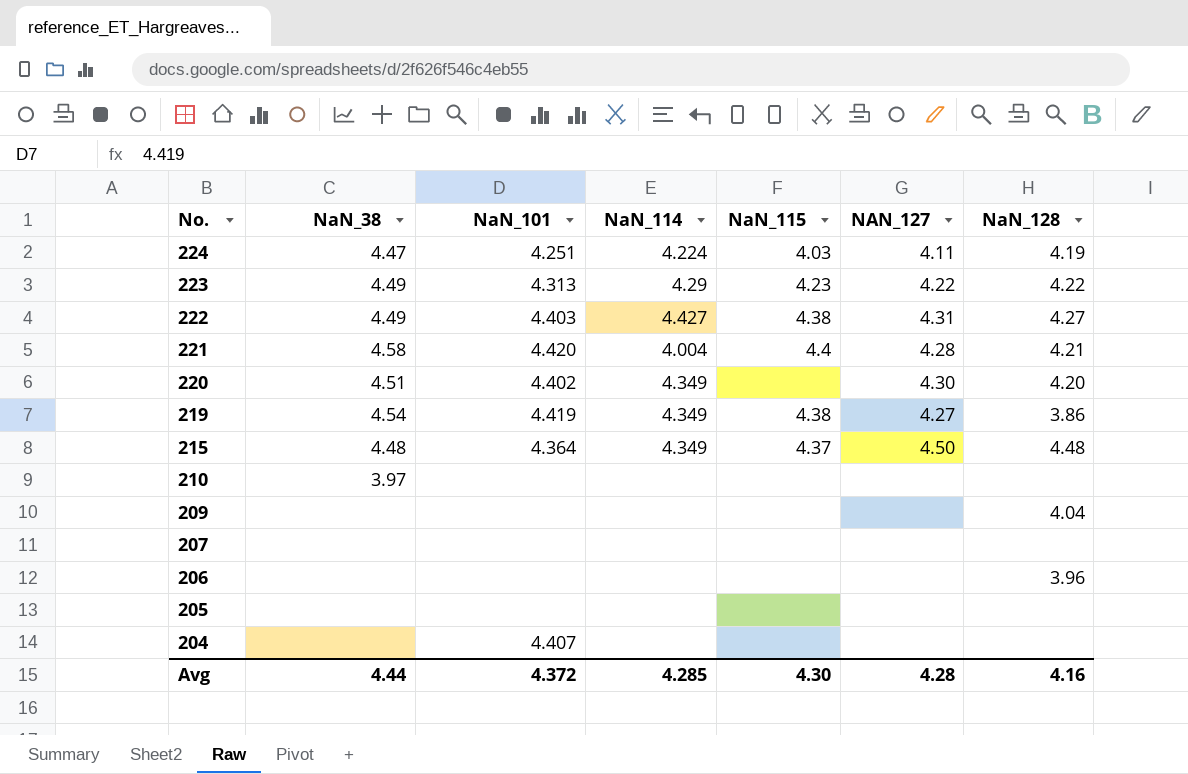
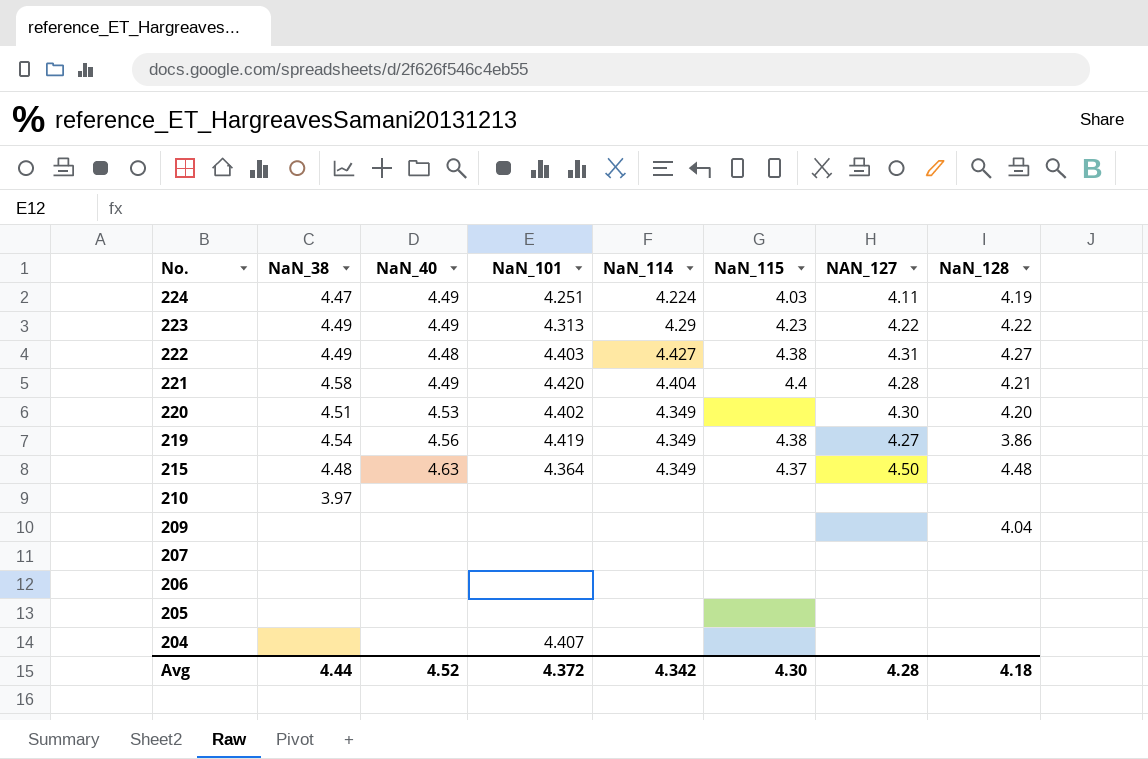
column NaN_40 | position: none -> 3
221 | NaN_114: 4.004 -> 4.404
206 | NaN_128: 3.96 -> none
Avg | NaN_114: 4.285 -> 4.342
Avg | NaN_128: 4.16 -> 4.18

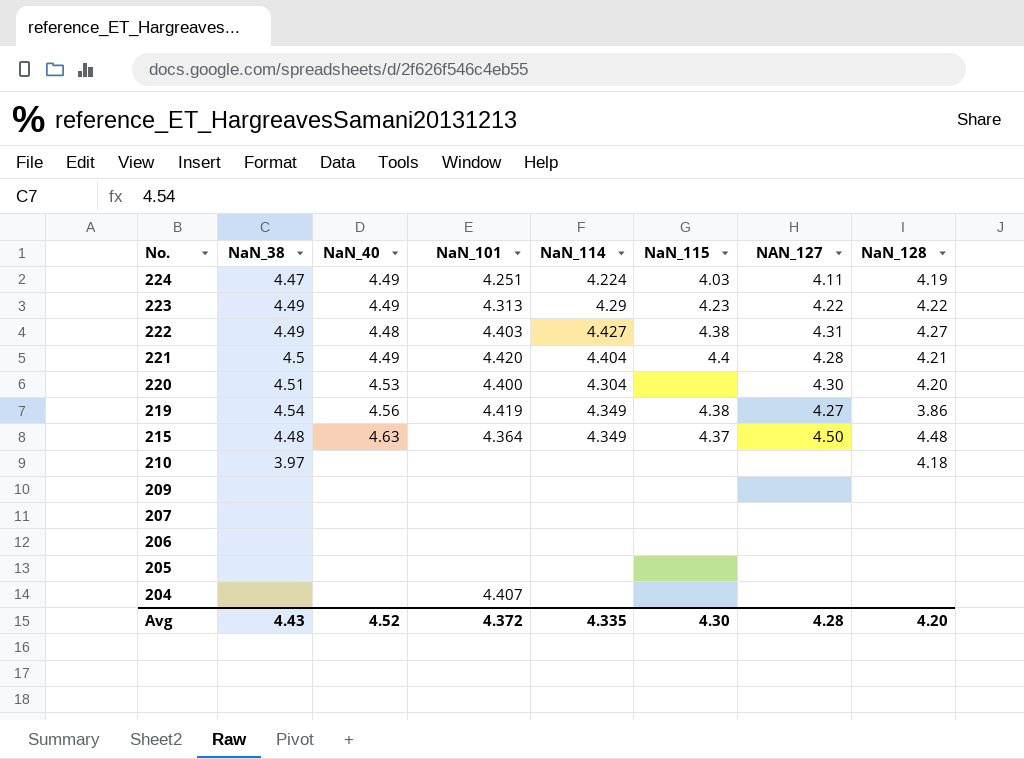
221 | NaN_38: 4.58 -> 4.5
220 | NaN_101: 4.402 -> 4.400
220 | NaN_114: 4.349 -> 4.304
210 | NaN_128: none -> 4.18
209 | NaN_128: 4.04 -> none
Avg | NaN_38: 4.44 -> 4.43
Avg | NaN_114: 4.342 -> 4.335
Avg | NaN_128: 4.18 -> 4.20

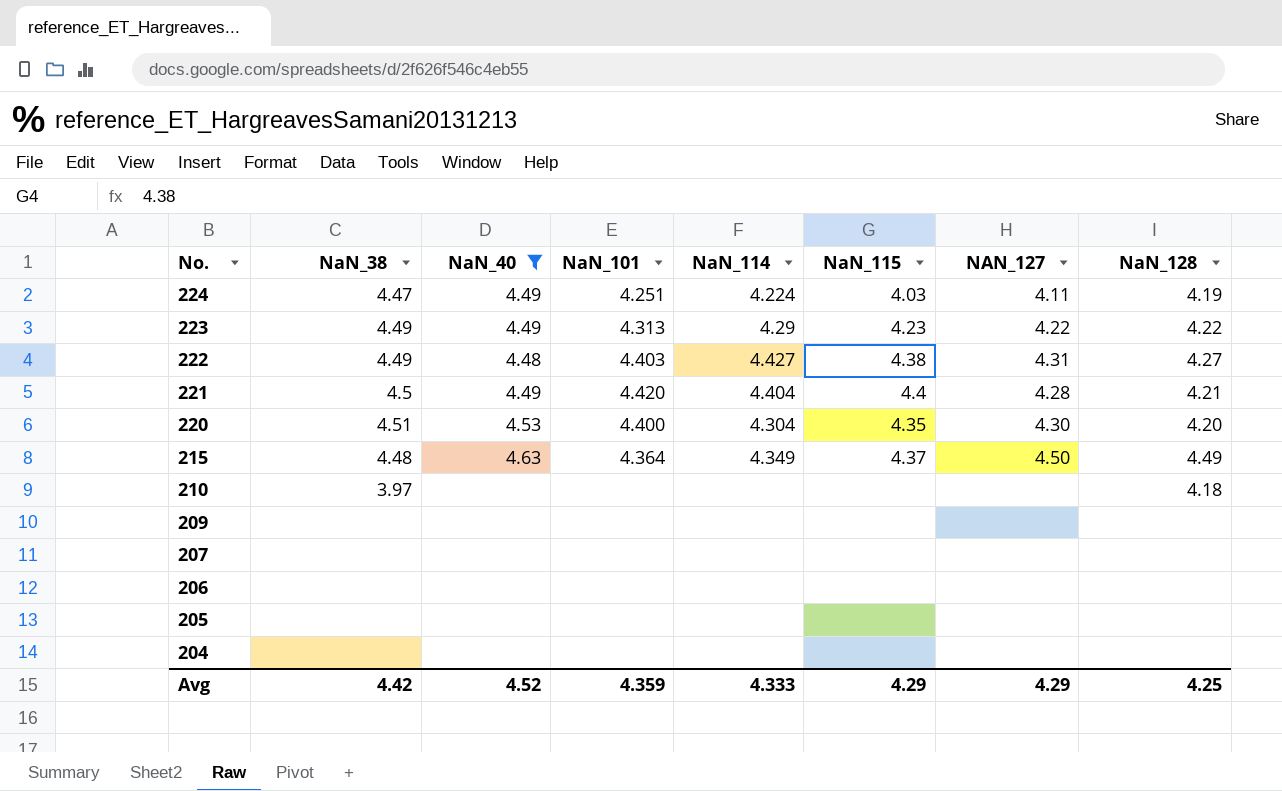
filter: none -> NaN_40 != 4.56
220 | NaN_115: none -> 4.35
215 | NaN_128: 4.48 -> 4.49
204 | NaN_101: 4.407 -> none
Avg | NaN_38: 4.43 -> 4.42
Avg | NaN_101: 4.372 -> 4.359
Avg | NaN_114: 4.335 -> 4.333
Avg | NaN_115: 4.30 -> 4.29
Avg | NAN_127: 4.28 -> 4.29
Avg | NaN_128: 4.20 -> 4.25

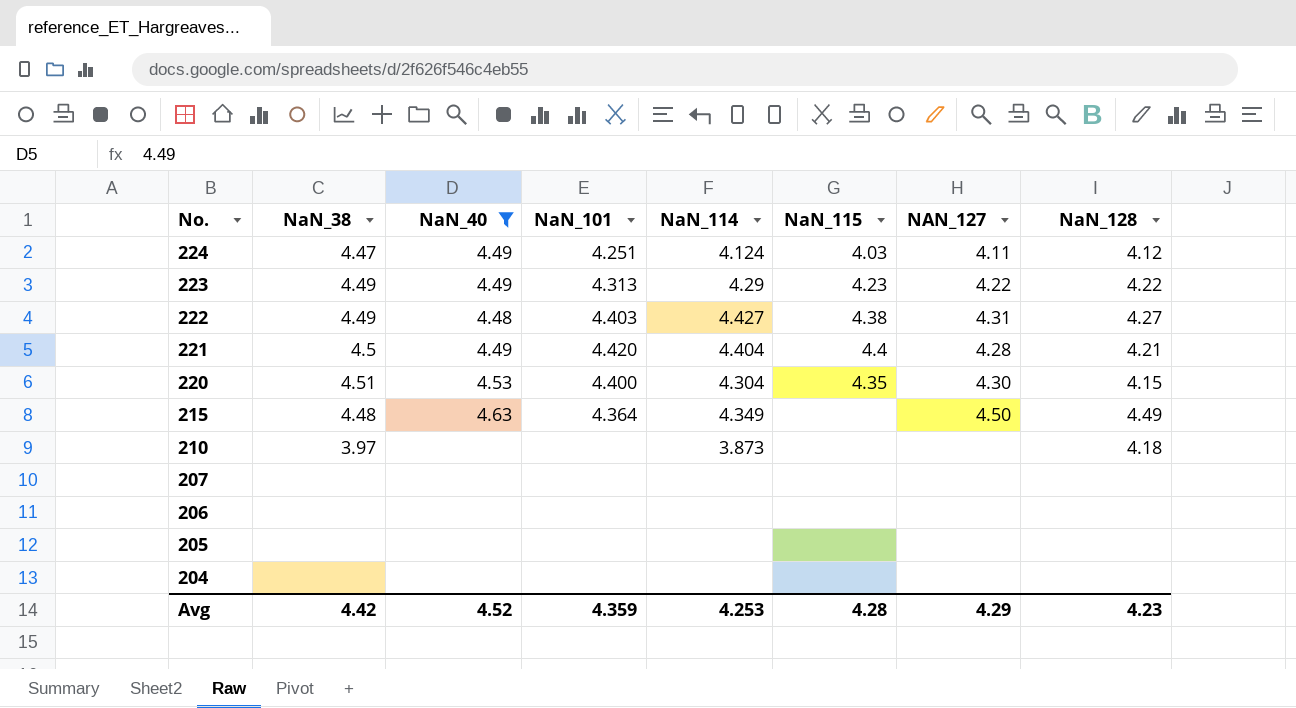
row 209: none | none | none | none | none | none | none -> none
224 | NaN_114: 4.224 -> 4.124
224 | NaN_128: 4.19 -> 4.12
220 | NaN_128: 4.20 -> 4.15
215 | NaN_115: 4.37 -> none
210 | NaN_114: none -> 3.873
Avg | NaN_114: 4.333 -> 4.253
Avg | NaN_115: 4.29 -> 4.28
Avg | NaN_128: 4.25 -> 4.23

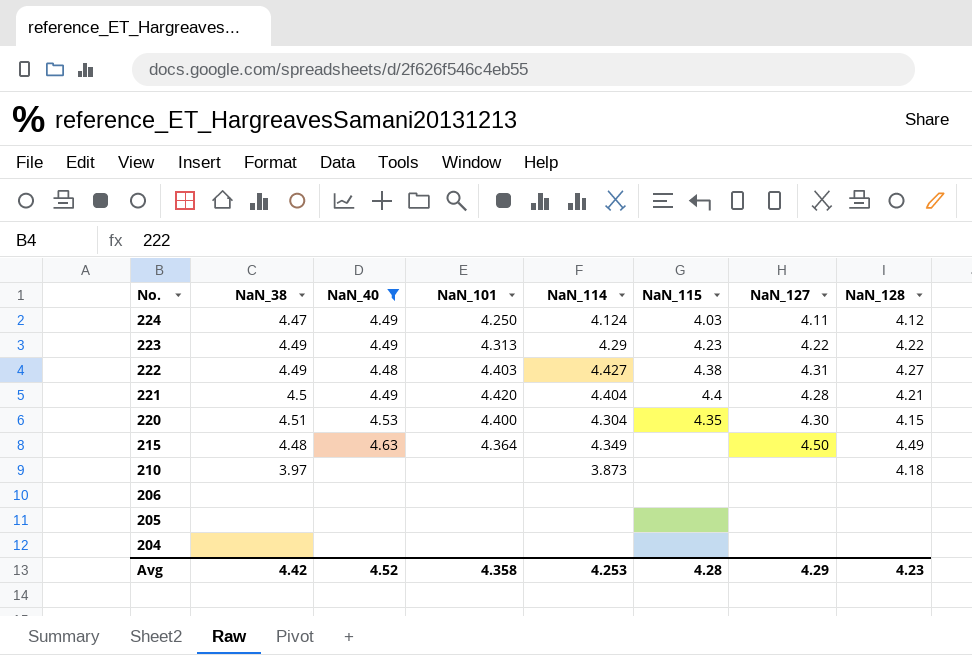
column name: NAN_127 -> NaN_127
row 207: none | none | none | none | none | none | none -> none
224 | NaN_101: 4.251 -> 4.250
Avg | NaN_101: 4.359 -> 4.358

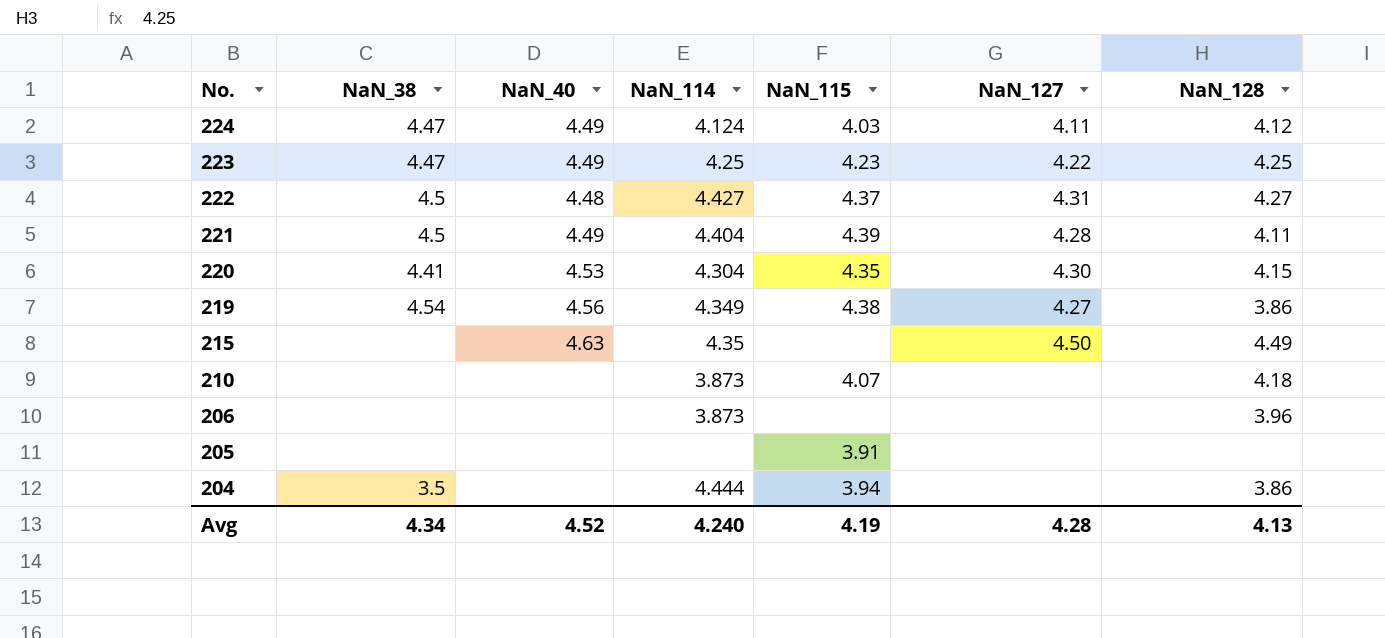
filter: NaN_40 != 4.56 -> none
column NaN_101 | position: 4 -> none
223 | NaN_38: 4.49 -> 4.47
223 | NaN_114: 4.29 -> 4.25
223 | NaN_128: 4.22 -> 4.25
222 | NaN_38: 4.49 -> 4.5
222 | NaN_115: 4.38 -> 4.37
221 | NaN_115: 4.4 -> 4.39
221 | NaN_128: 4.21 -> 4.11
220 | NaN_38: 4.51 -> 4.41
215 | NaN_38: 4.48 -> none
215 | NaN_114: 4.349 -> 4.35
210 | NaN_38: 3.97 -> none
210 | NaN_115: none -> 4.07
206 | NaN_114: none -> 3.873
206 | NaN_128: none -> 3.96
205 | NaN_115: none -> 3.91
204 | NaN_38: none -> 3.5
204 | NaN_114: none -> 4.444
204 | NaN_115: none -> 3.94
204 | NaN_128: none -> 3.86
Avg | NaN_38: 4.42 -> 4.34
Avg | NaN_114: 4.253 -> 4.240
Avg | NaN_115: 4.28 -> 4.19
Avg | NaN_127: 4.29 -> 4.28
Avg | NaN_128: 4.23 -> 4.13

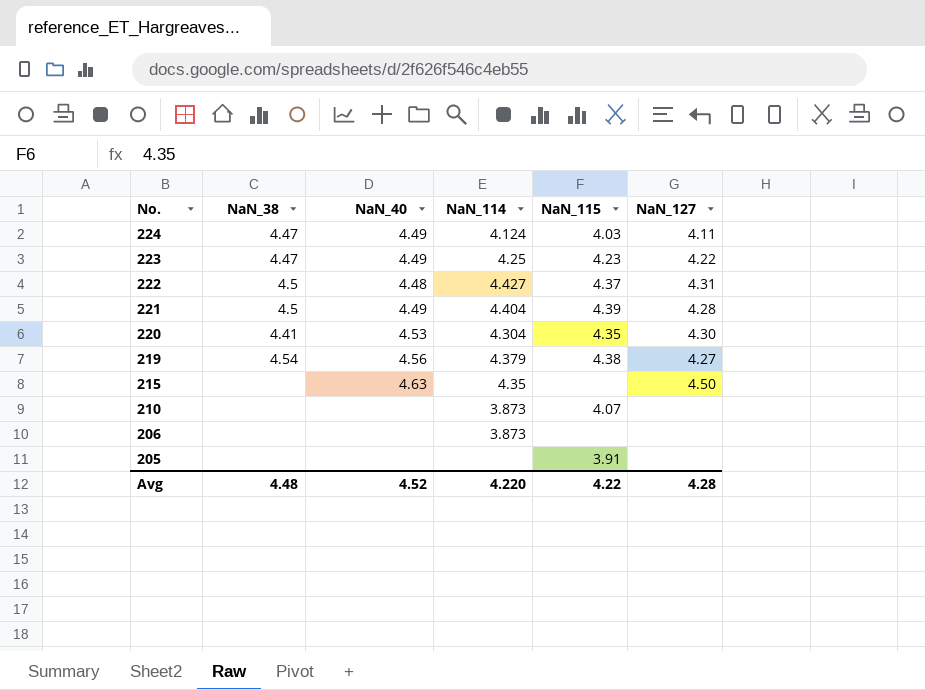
column NaN_128 | position: 7 -> none
row 204: 3.5 | none | 4.444 | 3.94 | none | 3.86 -> none
219 | NaN_114: 4.349 -> 4.379
Avg | NaN_38: 4.34 -> 4.48
Avg | NaN_114: 4.240 -> 4.220
Avg | NaN_115: 4.19 -> 4.22

